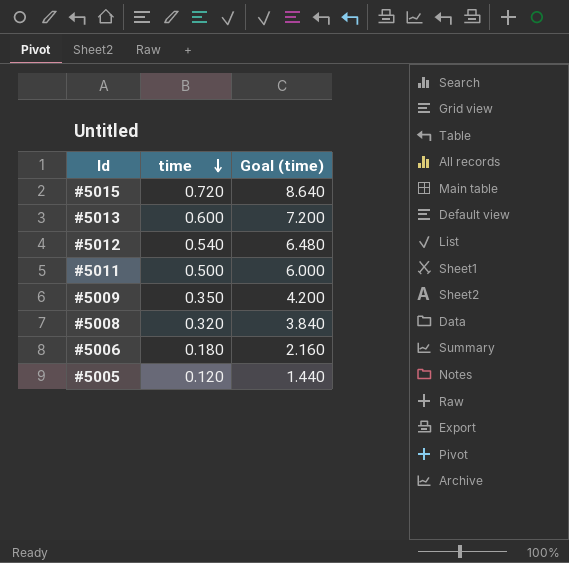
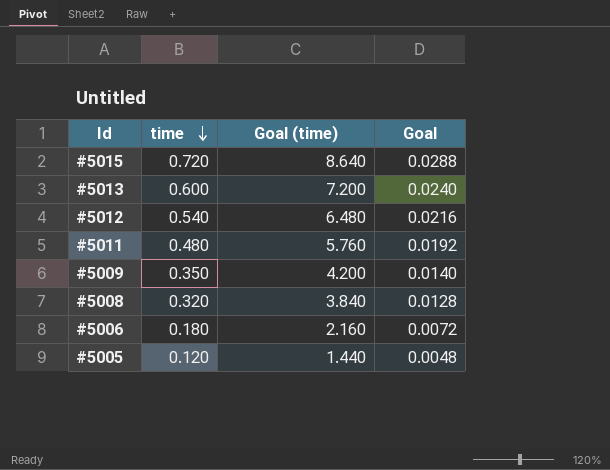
column Goal | formula: none -> [time] * 0.04
#5011 | time: 0.500 -> 0.480
#5011 | Goal (time): 6.000 -> 5.760

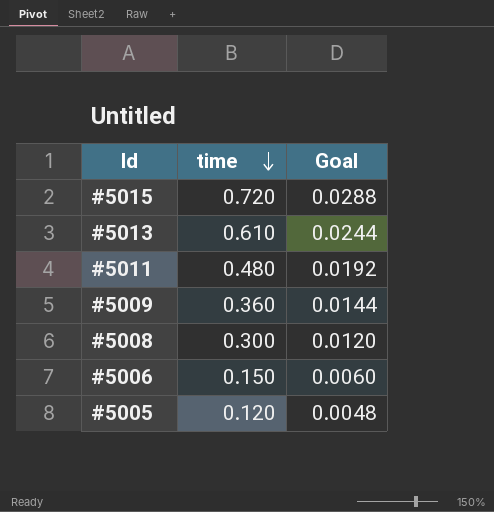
column Goal (time) | formula: [time] * 12 -> none
row #5012: 0.540 | 6.480 | 0.0216 -> none
#5013 | time: 0.600 -> 0.610
#5013 | Goal: 0.0240 -> 0.0244
#5009 | time: 0.350 -> 0.360
#5009 | Goal: 0.0140 -> 0.0144
#5008 | time: 0.320 -> 0.300
#5008 | Goal: 0.0128 -> 0.0120
#5006 | time: 0.180 -> 0.150
#5006 | Goal: 0.0072 -> 0.0060

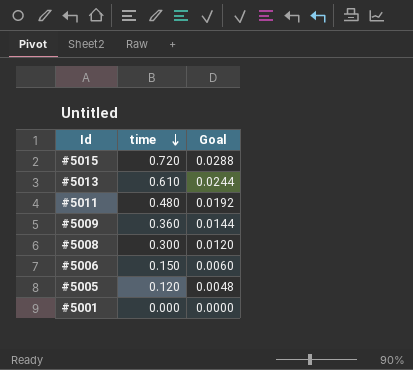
row #5001: none -> 0.000 | 0.0000

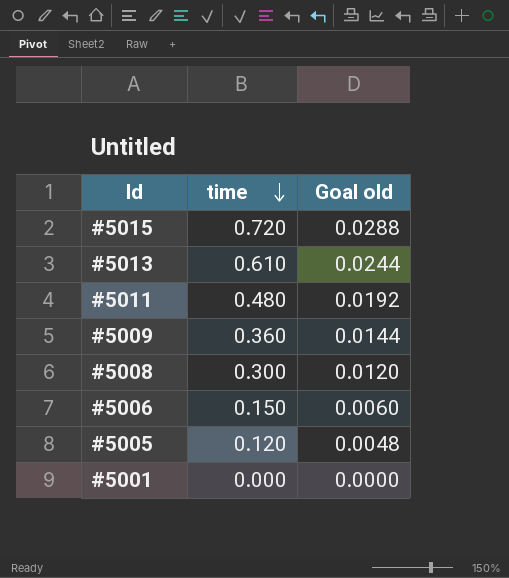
column name: Goal -> Goal old

